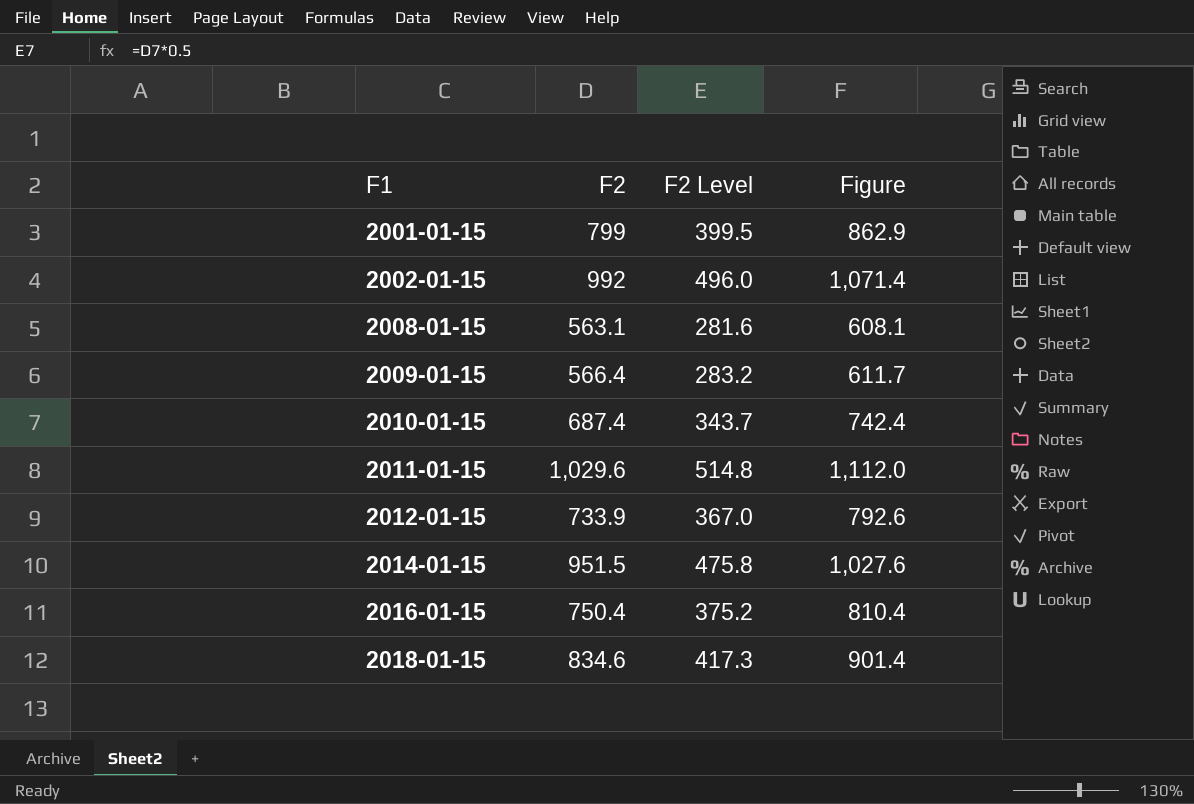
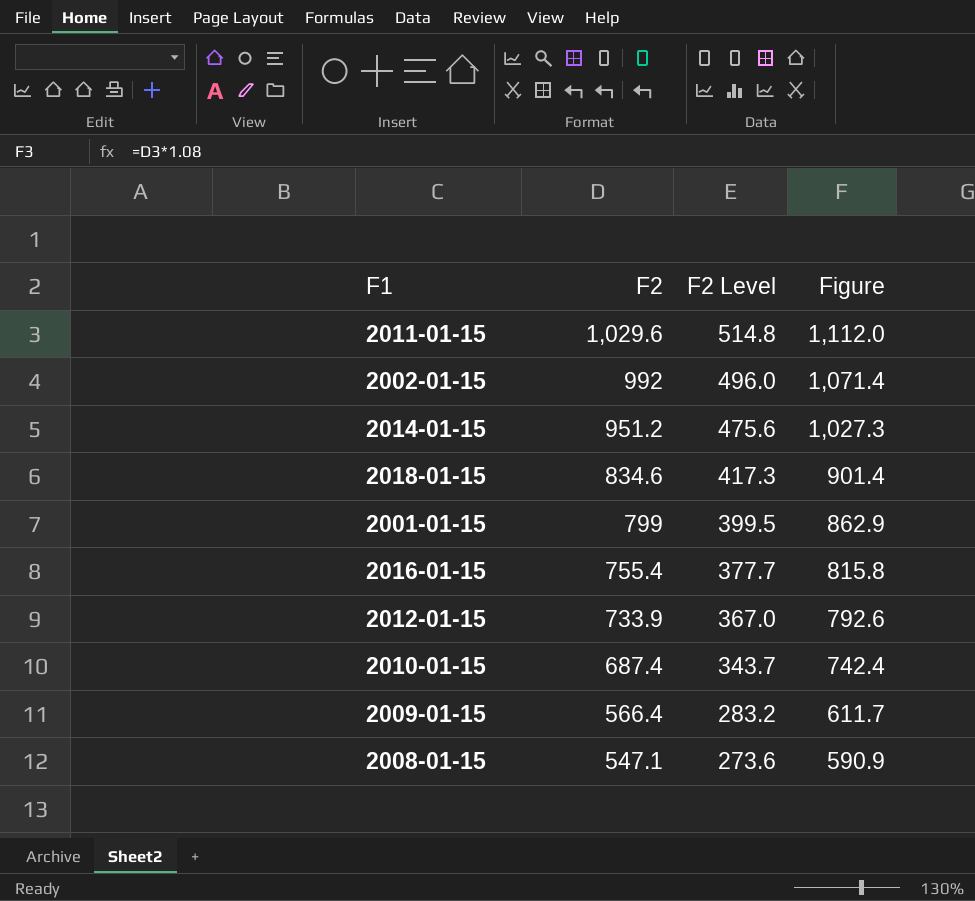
row order: F1 ascending -> F2 descending
2014-01-15 | F2: 951.5 -> 951.2
2014-01-15 | F2 Level: 475.8 -> 475.6
2014-01-15 | Figure: 1,027.6 -> 1,027.3
2016-01-15 | F2: 750.4 -> 755.4
2016-01-15 | F2 Level: 375.2 -> 377.7
2016-01-15 | Figure: 810.4 -> 815.8
2008-01-15 | F2: 563.1 -> 547.1
2008-01-15 | F2 Level: 281.6 -> 273.6
2008-01-15 | Figure: 608.1 -> 590.9

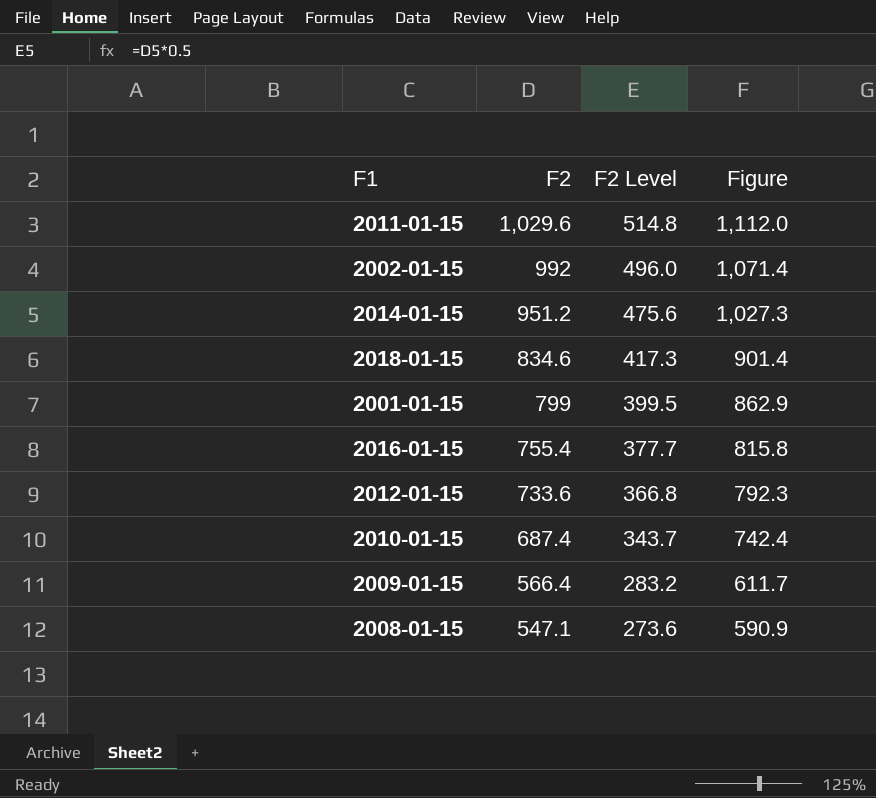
2012-01-15 | F2: 733.9 -> 733.6
2012-01-15 | F2 Level: 367.0 -> 366.8
2012-01-15 | Figure: 792.6 -> 792.3

